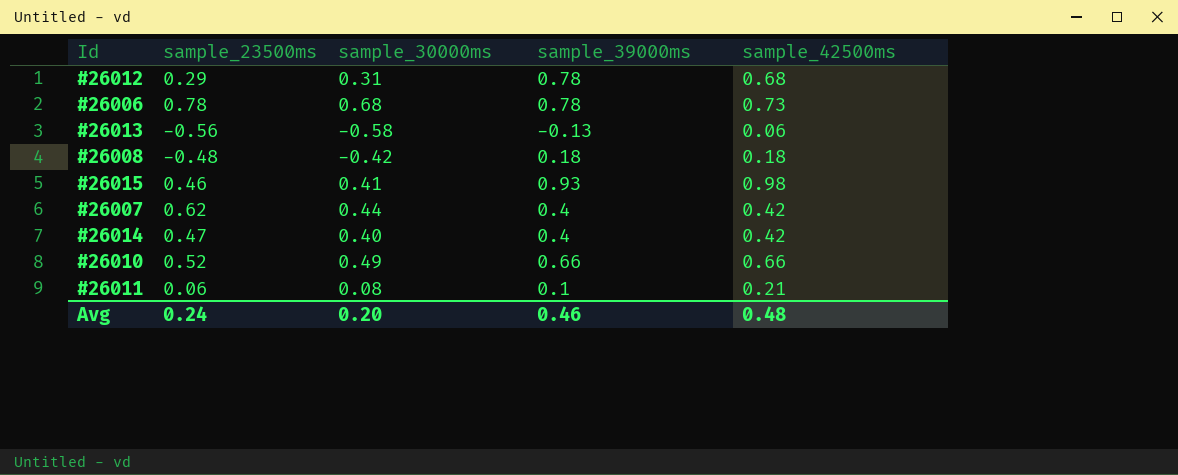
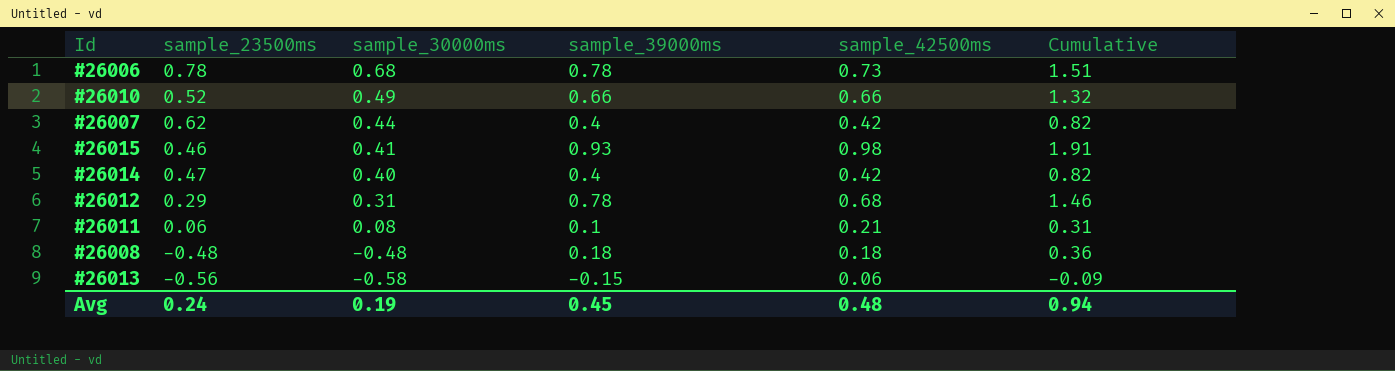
row order: none -> sample_30000ms descending
column Cumulative | formula: none -> [sample_39000ms] + [sample_42500ms]
#26008 | sample_30000ms: -0.42 -> -0.48
#26013 | sample_39000ms: -0.13 -> -0.15
Avg | sample_30000ms: 0.20 -> 0.19
Avg | sample_39000ms: 0.46 -> 0.45

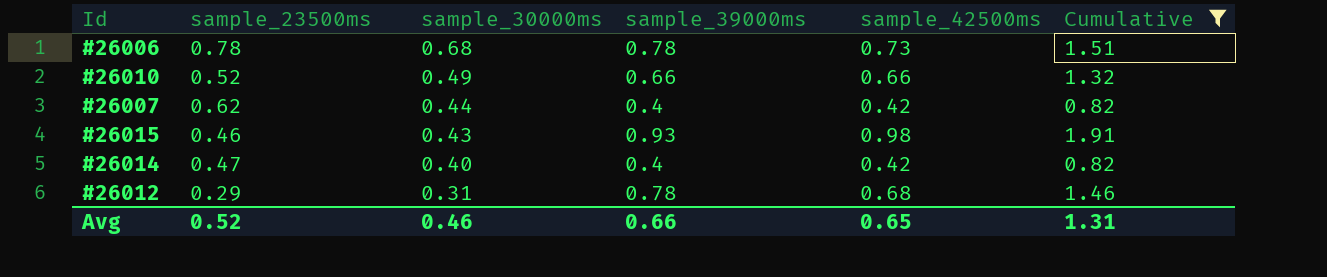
filter: none -> Cumulative >= 0.82
#26015 | sample_30000ms: 0.41 -> 0.43
Avg | sample_23500ms: 0.24 -> 0.52
Avg | sample_30000ms: 0.19 -> 0.46
Avg | sample_39000ms: 0.45 -> 0.66
Avg | sample_42500ms: 0.48 -> 0.65
Avg | Cumulative: 0.94 -> 1.31

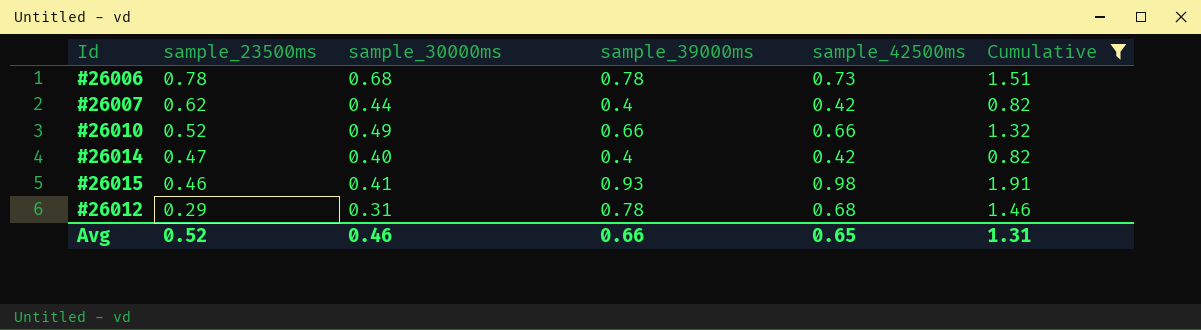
row order: sample_30000ms descending -> sample_23500ms descending
#26015 | sample_30000ms: 0.43 -> 0.41

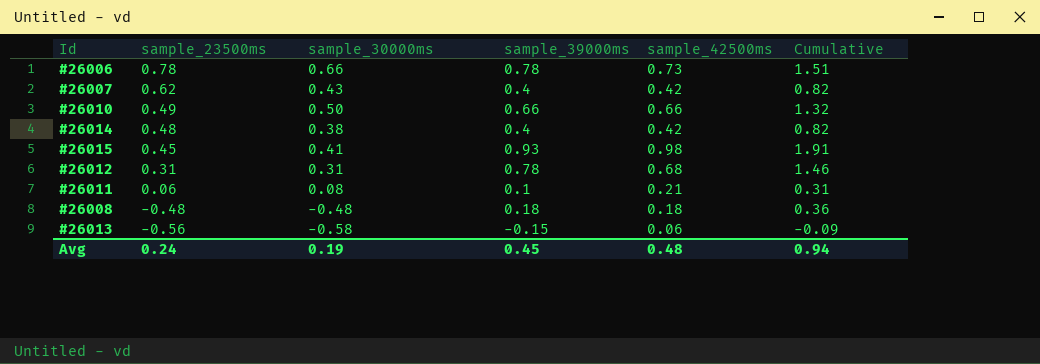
filter: Cumulative >= 0.82 -> none
#26006 | sample_30000ms: 0.68 -> 0.66
#26007 | sample_30000ms: 0.44 -> 0.43
#26010 | sample_23500ms: 0.52 -> 0.49
#26010 | sample_30000ms: 0.49 -> 0.50
#26014 | sample_23500ms: 0.47 -> 0.48
#26014 | sample_30000ms: 0.40 -> 0.38
#26015 | sample_23500ms: 0.46 -> 0.45
#26012 | sample_23500ms: 0.29 -> 0.31
Avg | sample_23500ms: 0.52 -> 0.24
Avg | sample_30000ms: 0.46 -> 0.19
Avg | sample_39000ms: 0.66 -> 0.45
Avg | sample_42500ms: 0.65 -> 0.48
Avg | Cumulative: 1.31 -> 0.94

